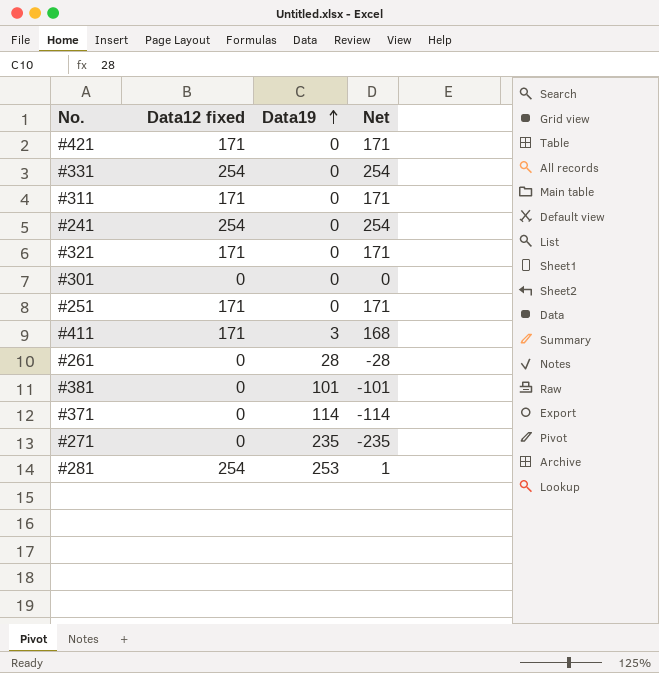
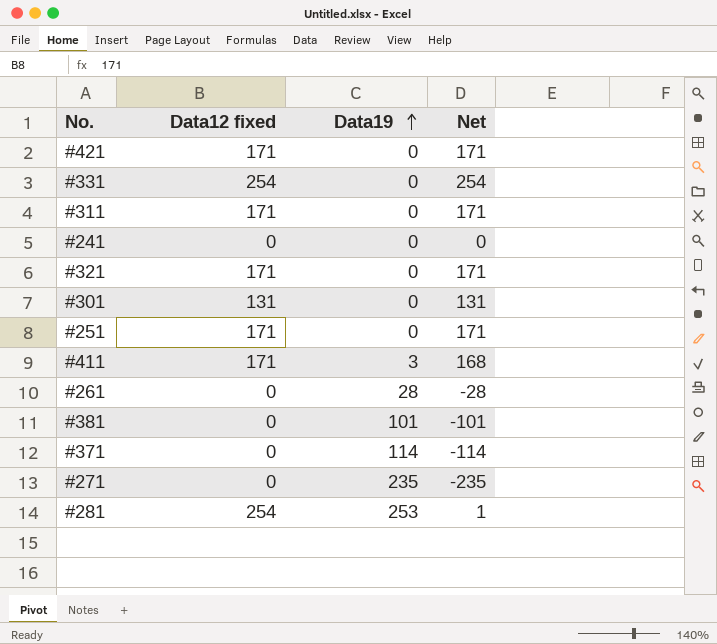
#241 | Data12 fixed: 254 -> 0
#241 | Net: 254 -> 0
#301 | Data12 fixed: 0 -> 131
#301 | Net: 0 -> 131

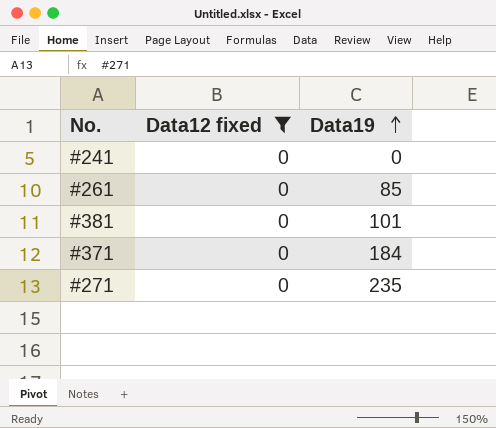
filter: none -> Data12 fixed = 0
column Net | formula: [Data12 fixed] - [Data19] -> none
#261 | Data19: 28 -> 85
#371 | Data19: 114 -> 184

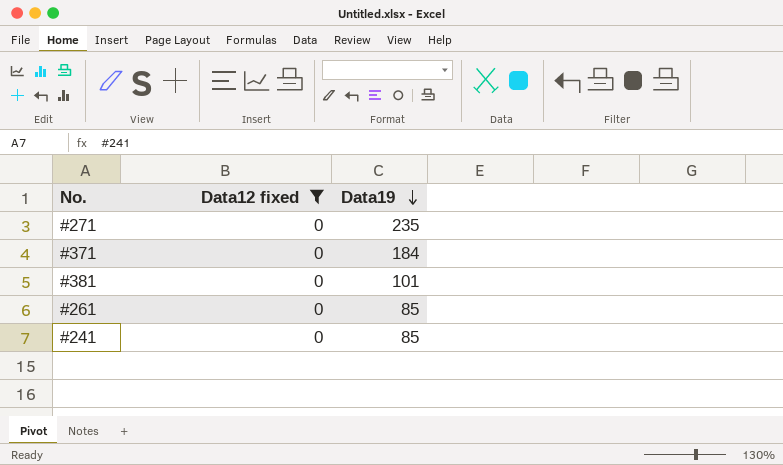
row order: Data19 ascending -> Data19 descending
#241 | Data19: 0 -> 85

